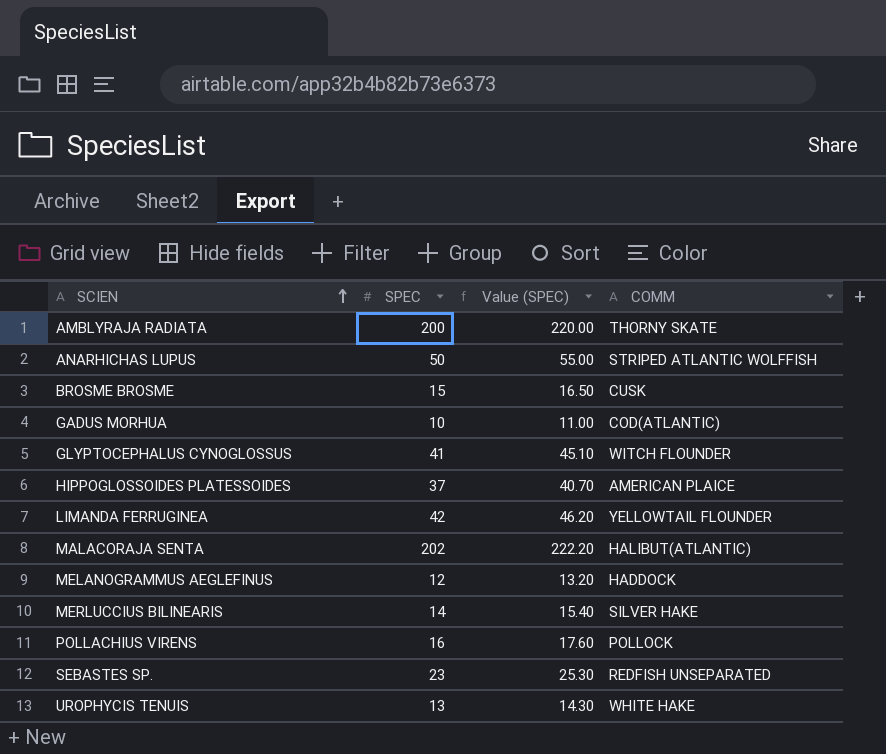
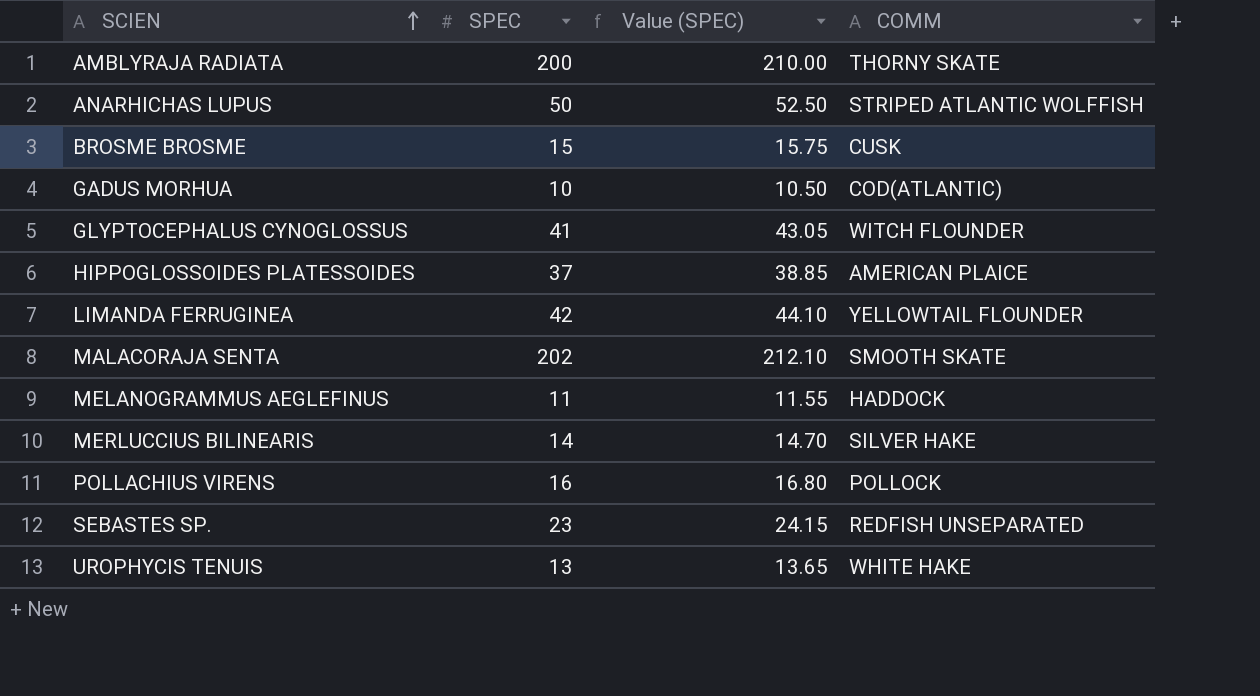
column Value (SPEC) | formula: [SPEC] * 1.1 -> [SPEC] * 1.05
MALACORAJA SENTA | COMM: HALIBUT(ATLANTIC) -> SMOOTH SKATE
MELANOGRAMMUS AEGLEFINUS | SPEC: 12 -> 11

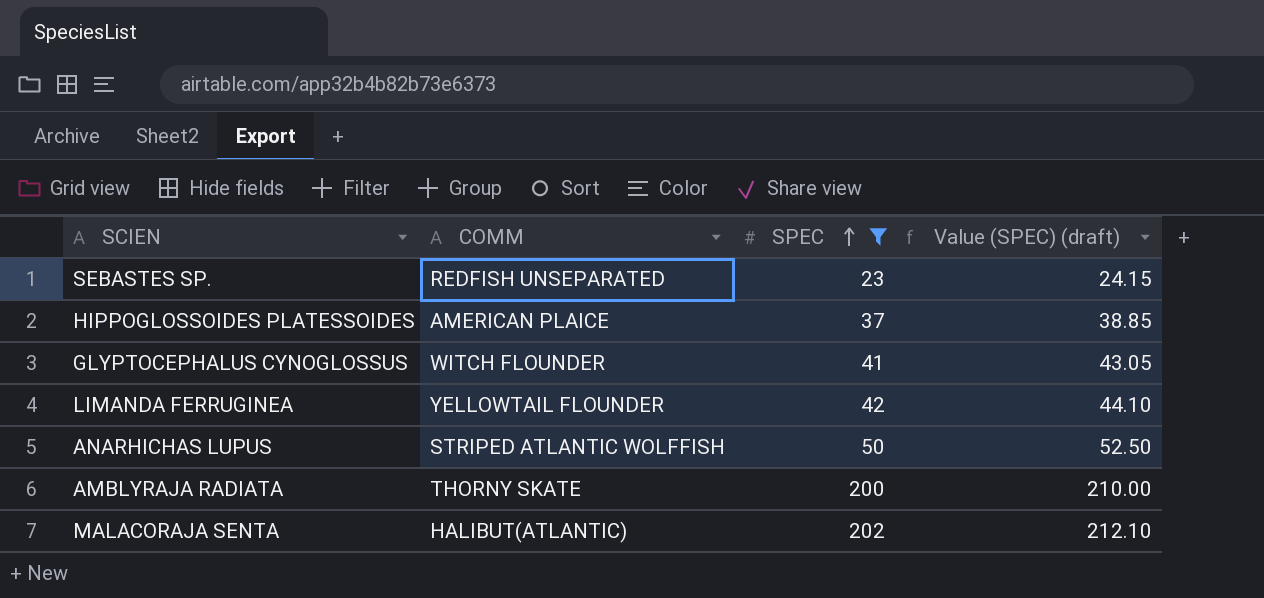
filter: none -> SPEC >= 23
row order: SCIEN ascending -> SPEC ascending
column COMM | position: 4 -> 2
column name: Value (SPEC) -> Value (SPEC) (draft)
MALACORAJA SENTA | COMM: SMOOTH SKATE -> HALIBUT(ATLANTIC)

